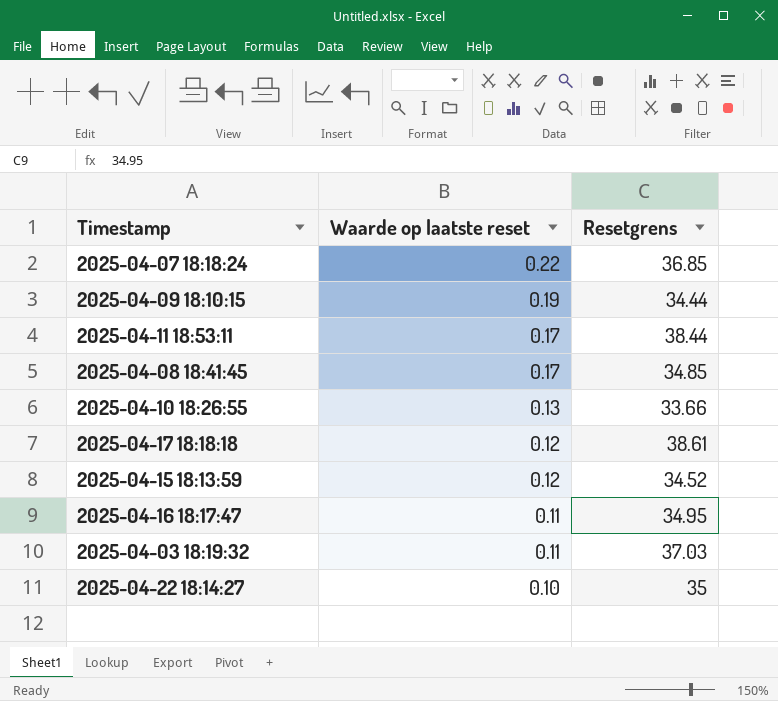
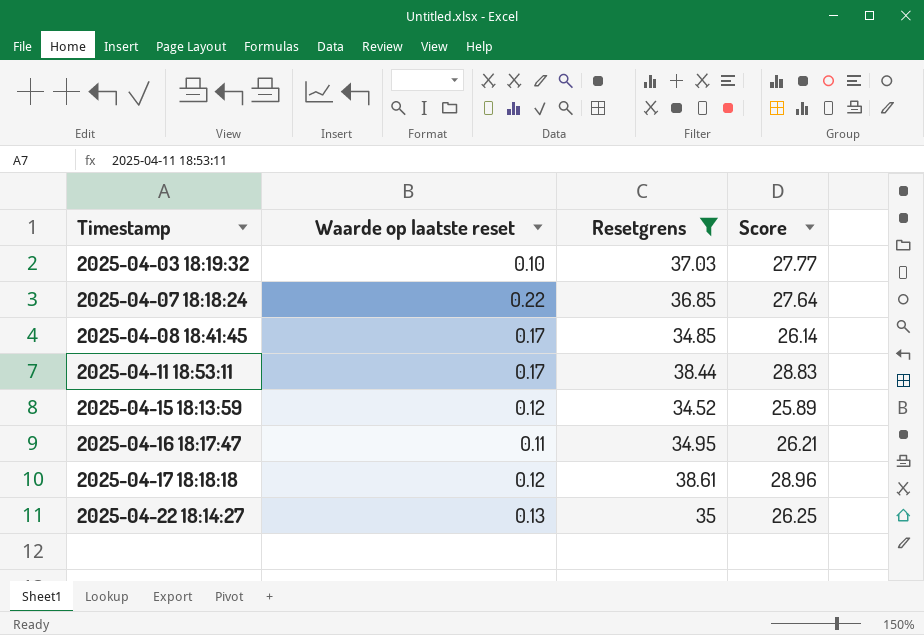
filter: none -> Resetgrens >= 34.52
row order: Waarde op laatste reset descending -> Timestamp ascending
column Score | formula: none -> [Resetgrens] * 0.75
2025-04-03 18:19:32 | Waarde op laatste reset: 0.11 -> 0.10
2025-04-22 18:14:27 | Waarde op laatste reset: 0.10 -> 0.13

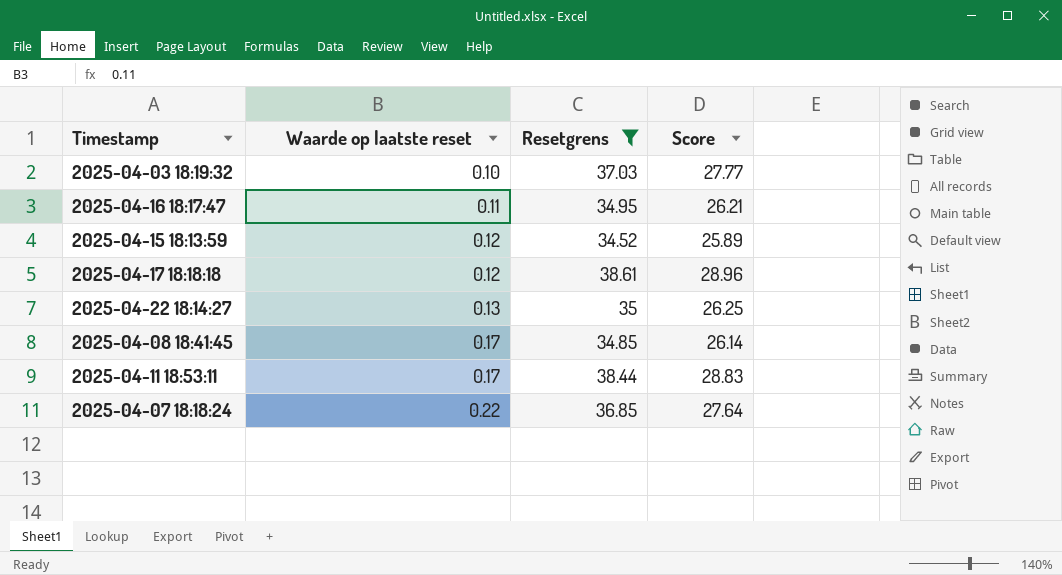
row order: Timestamp ascending -> Waarde op laatste reset ascending

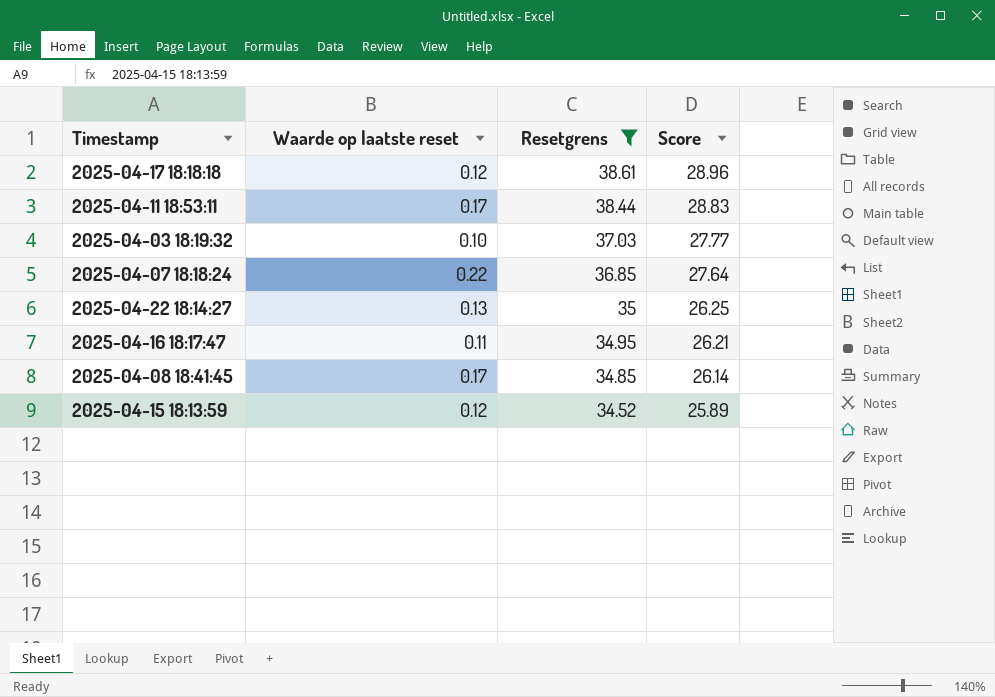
row order: Waarde op laatste reset ascending -> Resetgrens descending

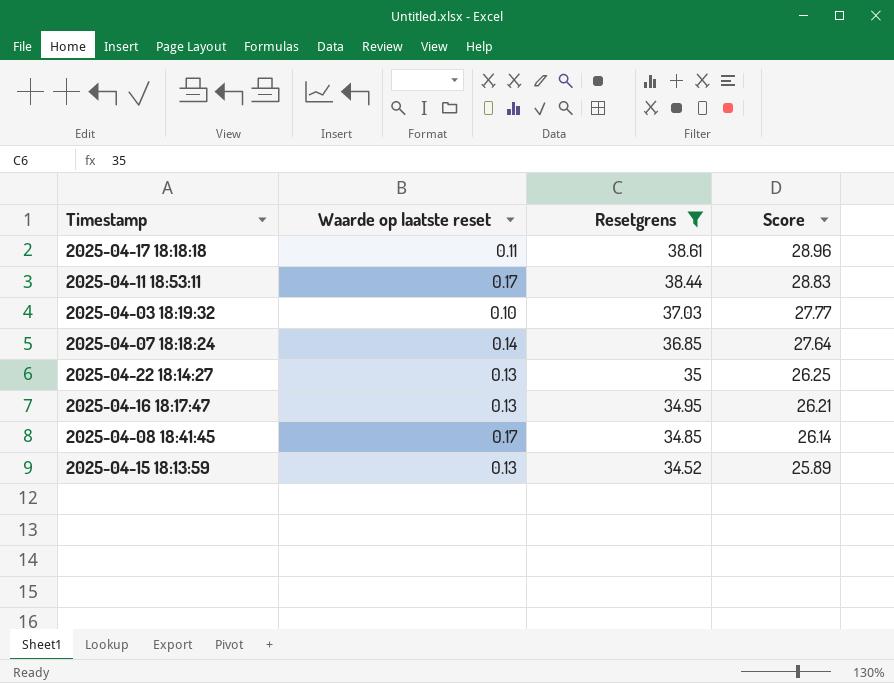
2025-04-17 18:18:18 | Waarde op laatste reset: 0.12 -> 0.11
2025-04-07 18:18:24 | Waarde op laatste reset: 0.22 -> 0.14
2025-04-16 18:17:47 | Waarde op laatste reset: 0.11 -> 0.13
2025-04-15 18:13:59 | Waarde op laatste reset: 0.12 -> 0.13

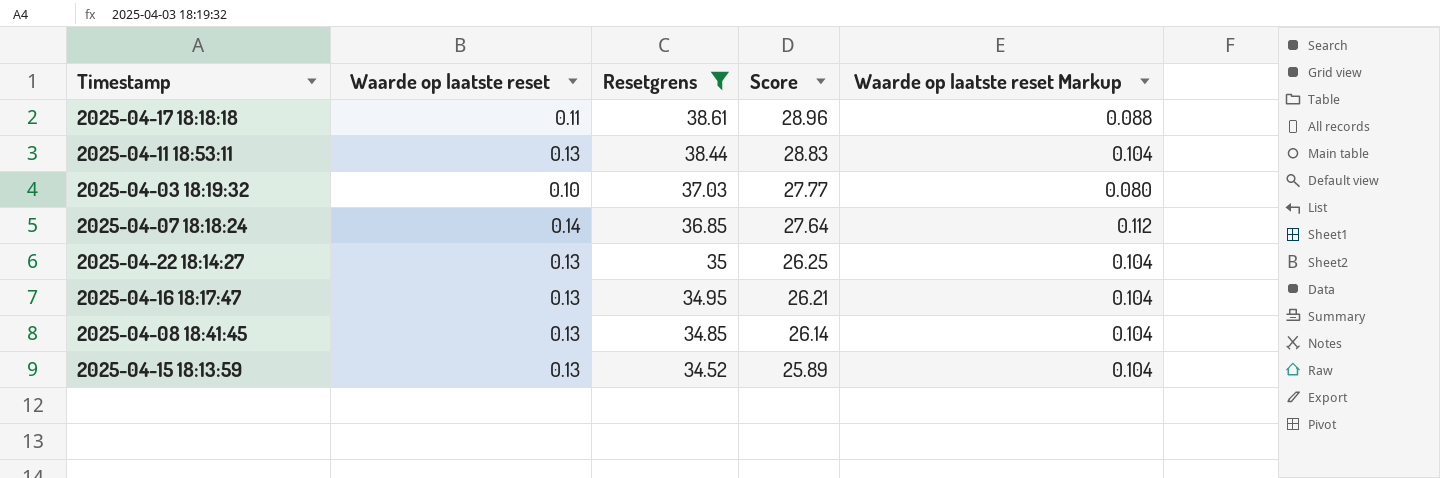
column Waarde op laatste reset Markup | formula: none -> [Waarde op laatste reset] * 0.8
2025-04-11 18:53:11 | Waarde op laatste reset: 0.17 -> 0.13
2025-04-08 18:41:45 | Waarde op laatste reset: 0.17 -> 0.13

